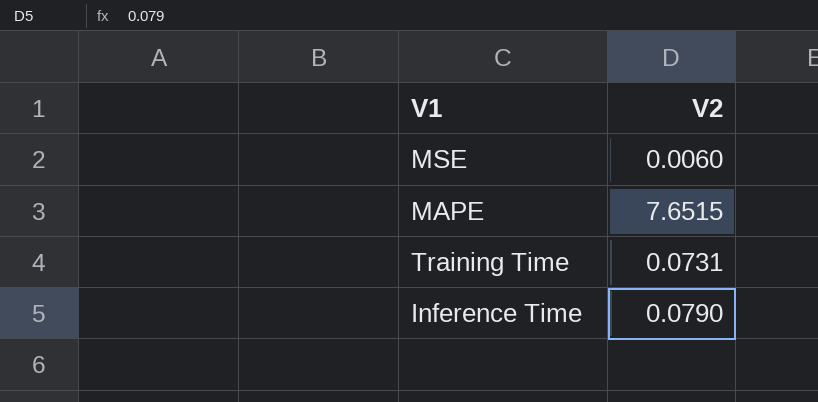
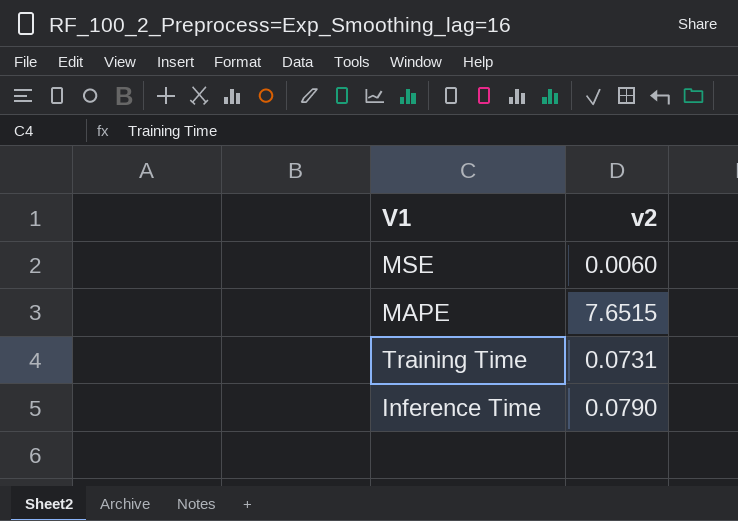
column name: V2 -> v2

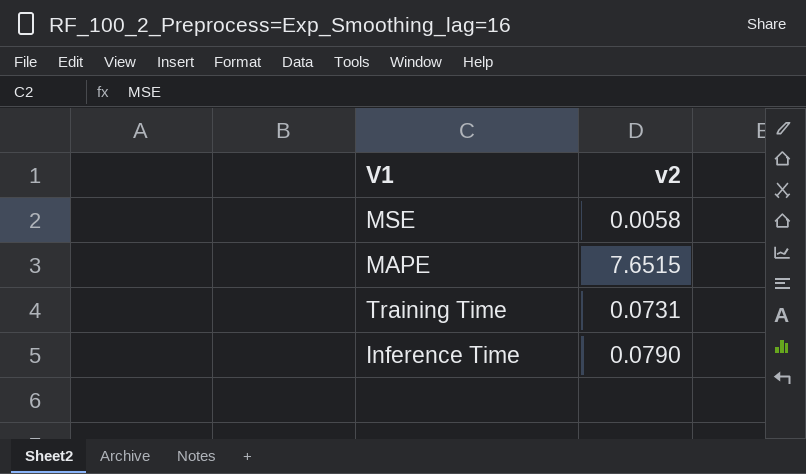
MSE | v2: 0.0060 -> 0.0058

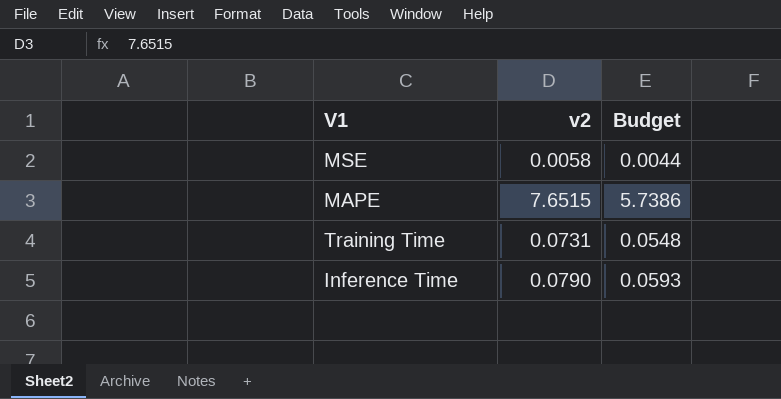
column Budget | formula: none -> [v2] * 0.75

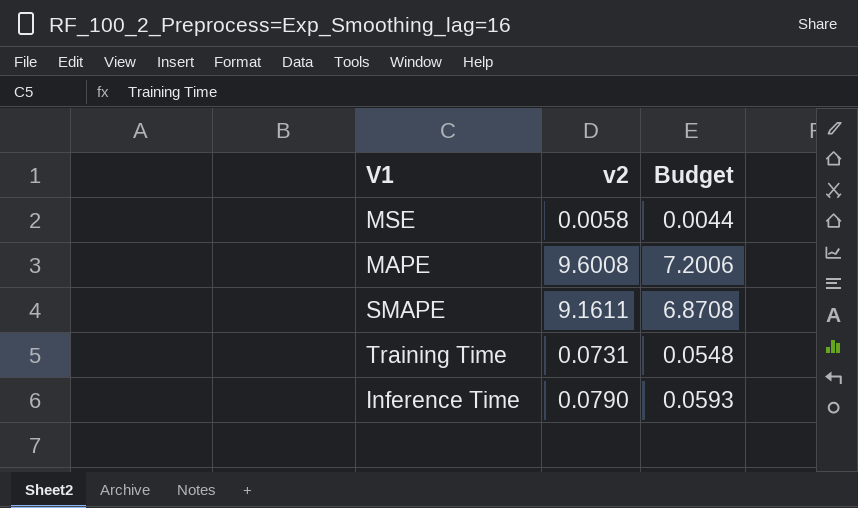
MAPE | v2: 7.6515 -> 9.6008
MAPE | Budget: 5.7386 -> 7.2006
row SMAPE: none -> 9.1611 | 6.8708

